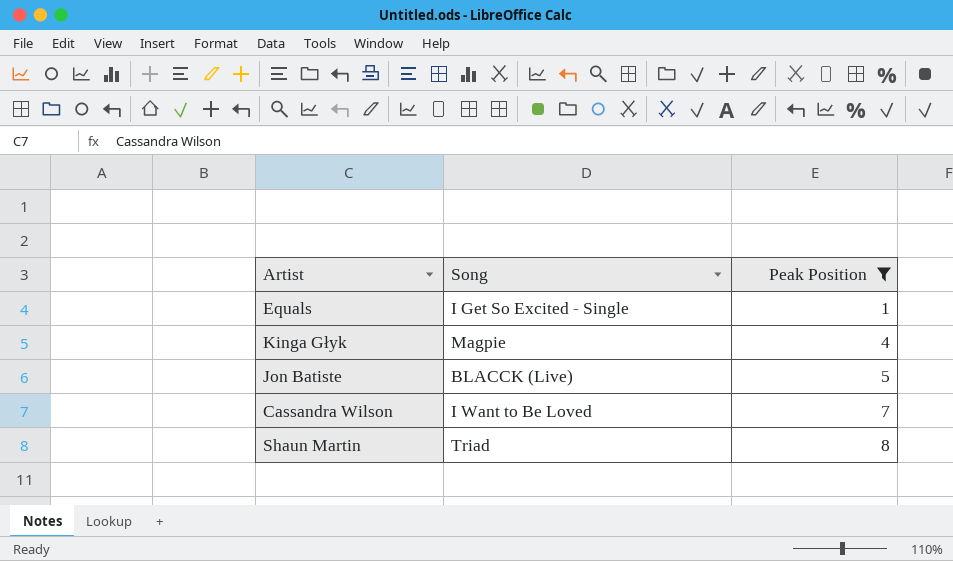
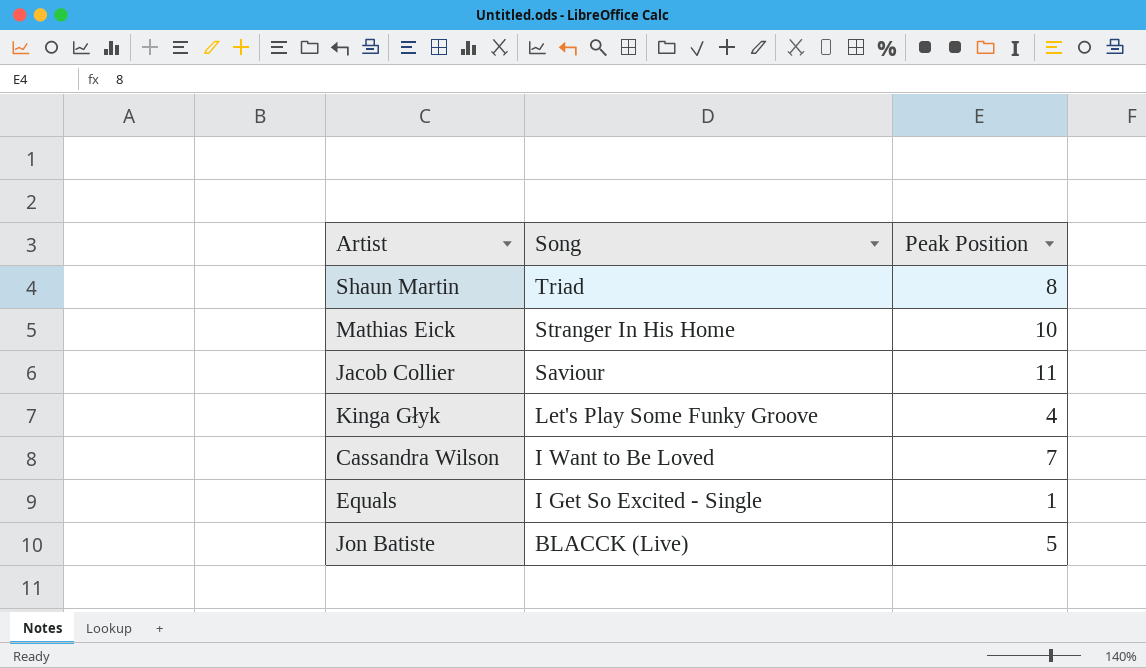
filter: Peak Position <= 8 -> none
row order: Peak Position ascending -> Song descending
Kinga Głyk | Song: Magpie -> Let's Play Some Funky Groove

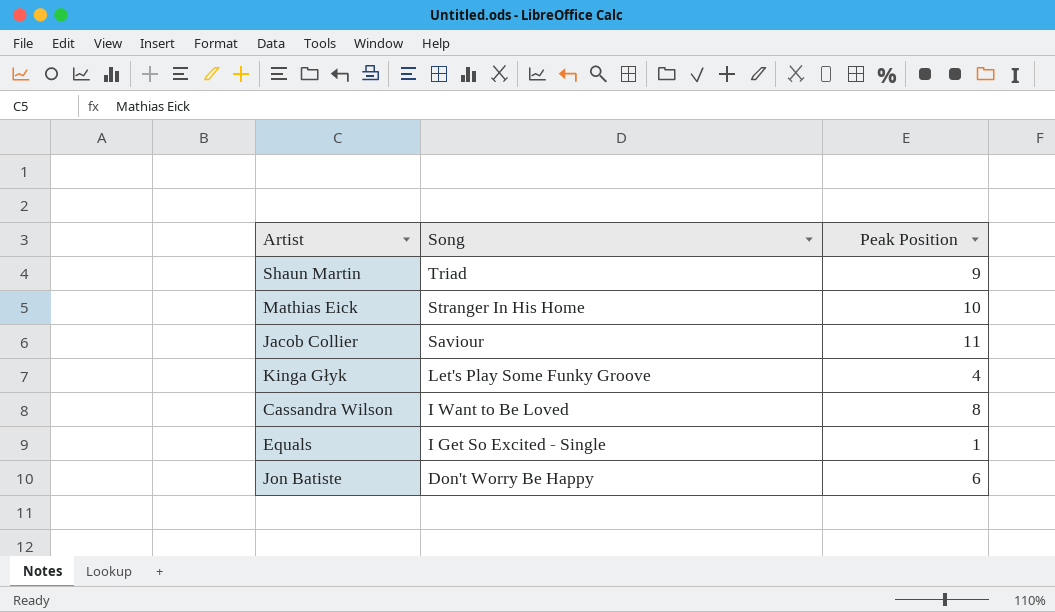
Shaun Martin | Peak Position: 8 -> 9
Cassandra Wilson | Peak Position: 7 -> 8
Jon Batiste | Song: BLACCK (Live) -> Don't Worry Be Happy
Jon Batiste | Peak Position: 5 -> 6

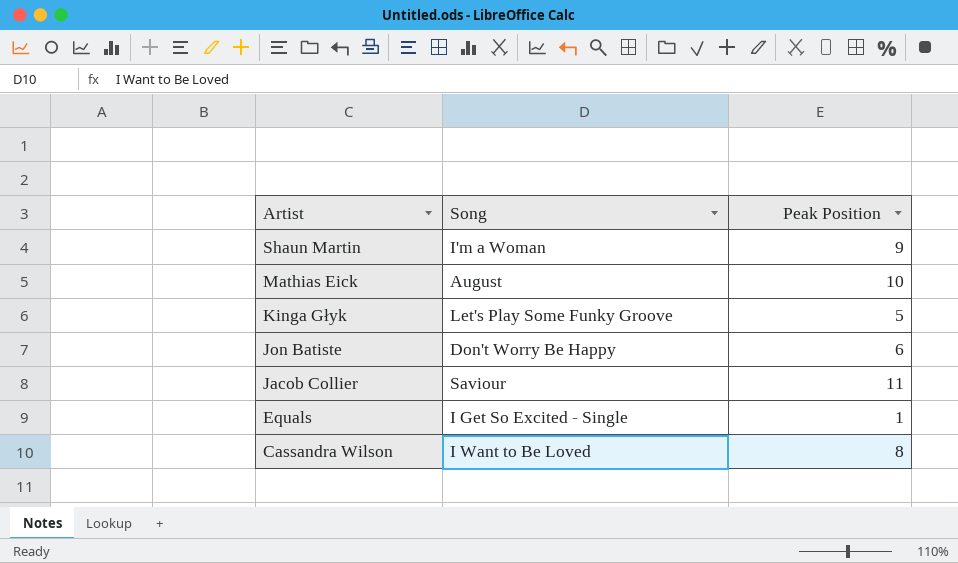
row order: Song descending -> Artist descending
Shaun Martin | Song: Triad -> I'm a Woman
Mathias Eick | Song: Stranger In His Home -> August
Kinga Głyk | Peak Position: 4 -> 5

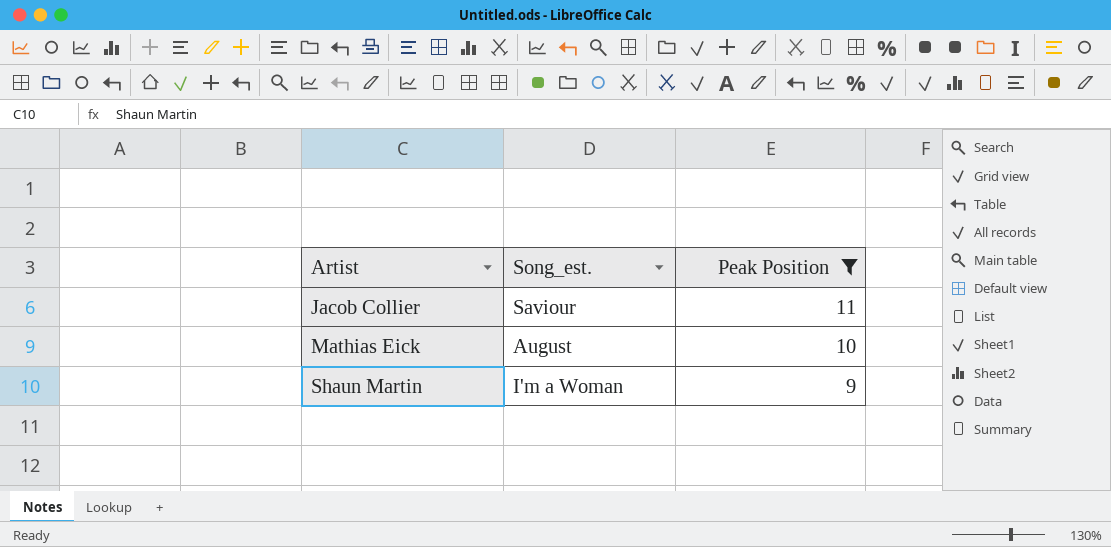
filter: none -> Peak Position >= 9
row order: Artist descending -> Artist ascending
column name: Song -> Song_est.

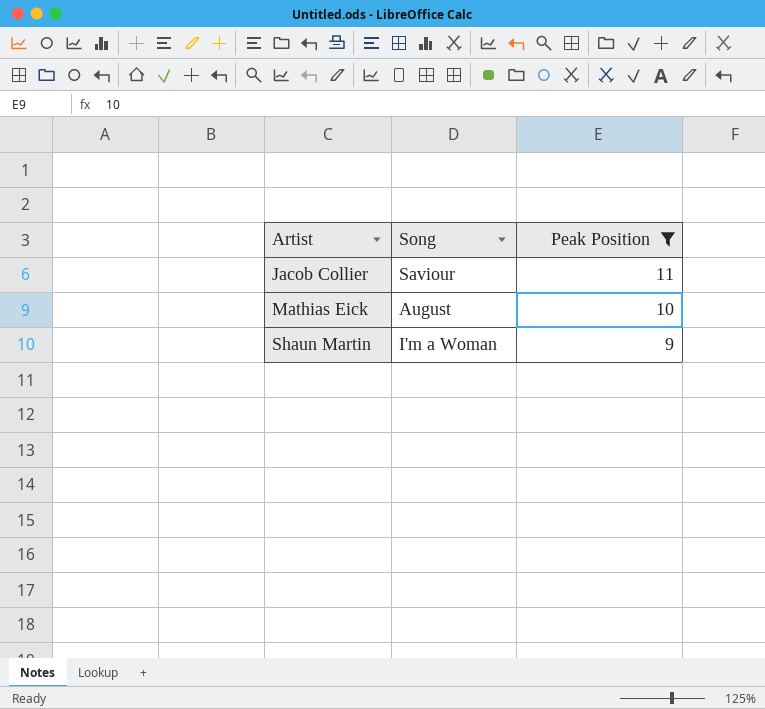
column name: Song_est. -> Song

